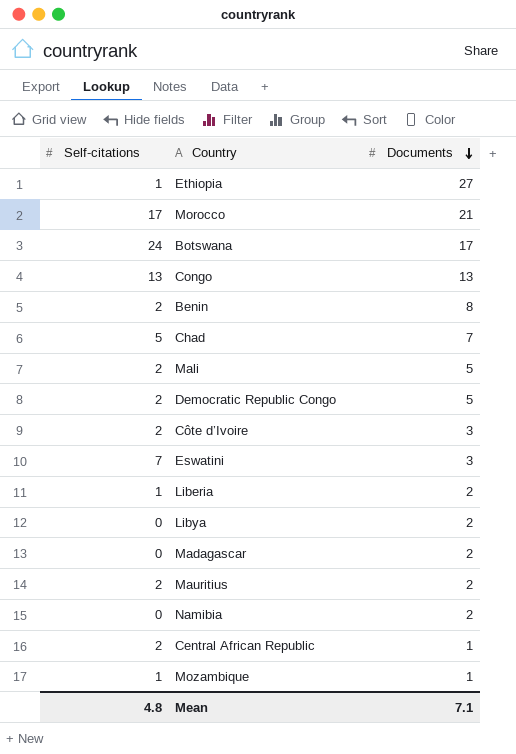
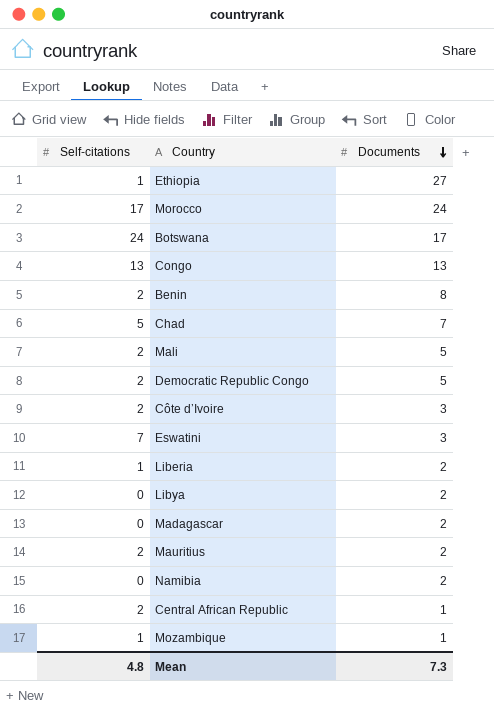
Morocco | Documents: 21 -> 24
Mean | Documents: 7.1 -> 7.3

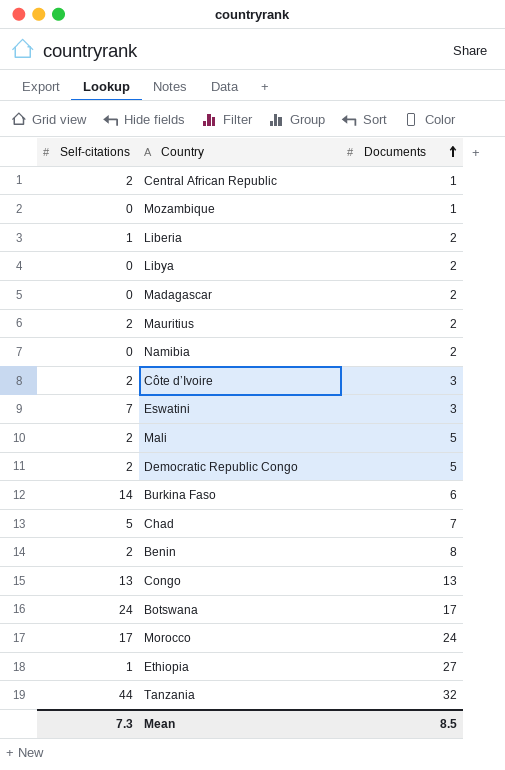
row order: Documents descending -> Documents ascending
Mozambique | Self-citations: 1 -> 0
row Burkina Faso: none -> 14 | 6
row Tanzania: none -> 44 | 32
Mean | Self-citations: 4.8 -> 7.3
Mean | Documents: 7.3 -> 8.5

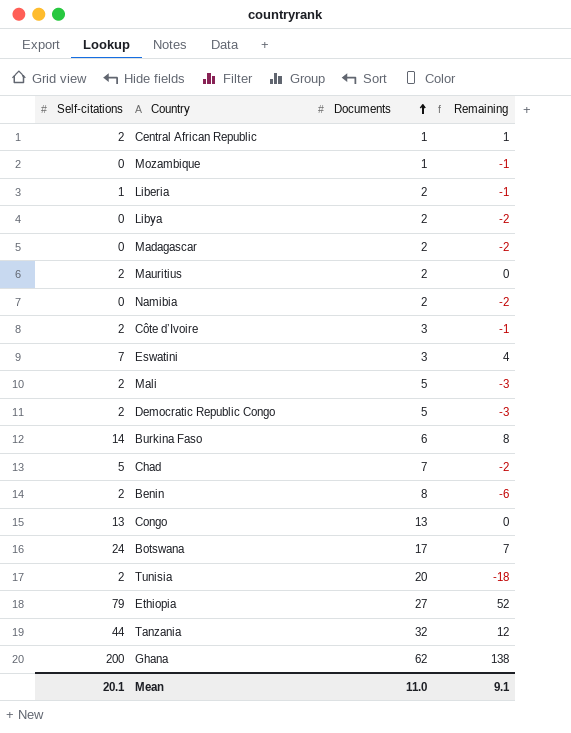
column Remaining | formula: none -> [Self-citations] - [Documents]
row Morocco: 17 | 24 -> none
row Tunisia: none -> 2 | 20 | -18
Ethiopia | Self-citations: 1 -> 79
row Ghana: none -> 200 | 62 | 138
Mean | Self-citations: 7.3 -> 20.1
Mean | Documents: 8.5 -> 11.0

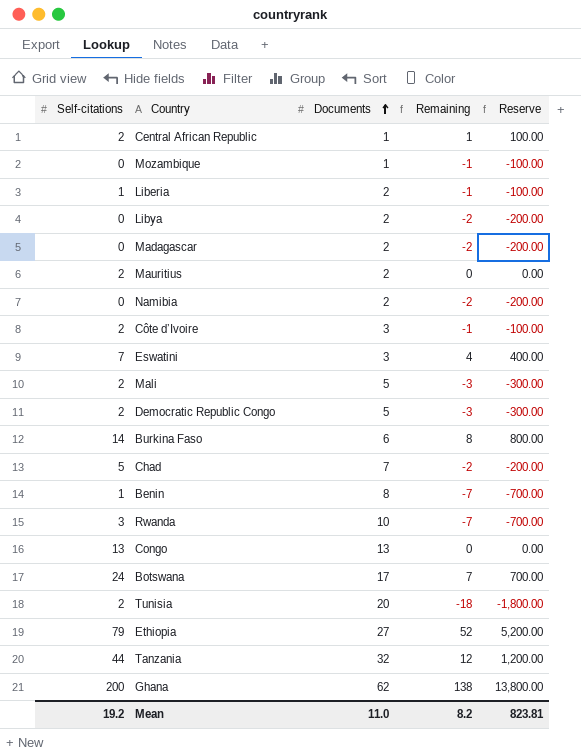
column Reserve | formula: none -> [Remaining] * 100
Benin | Self-citations: 2 -> 1
Benin | Remaining: -6 -> -7
row Rwanda: none -> 3 | 10 | -7 | -700.00
Mean | Self-citations: 20.1 -> 19.2
Mean | Remaining: 9.1 -> 8.2

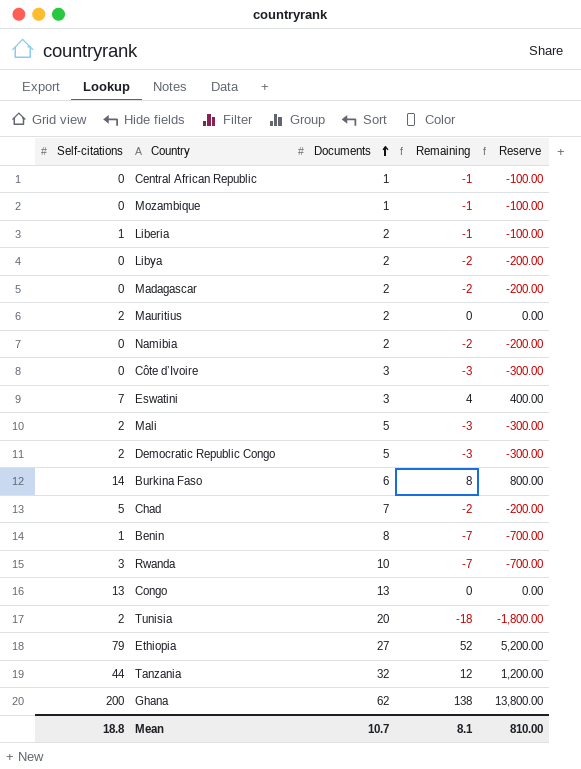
row Botswana: 24 | 17 | 7 | 700.00 -> none
Central African Republic | Self-citations: 2 -> 0
Central African Republic | Remaining: 1 -> -1
Central African Republic | Reserve: 100.00 -> -100.00
Côte d’Ivoire | Self-citations: 2 -> 0
Côte d’Ivoire | Remaining: -1 -> -3
Côte d’Ivoire | Reserve: -100.00 -> -300.00
Mean | Self-citations: 19.2 -> 18.8
Mean | Documents: 11.0 -> 10.7
Mean | Remaining: 8.2 -> 8.1
Mean | Reserve: 823.81 -> 810.00

